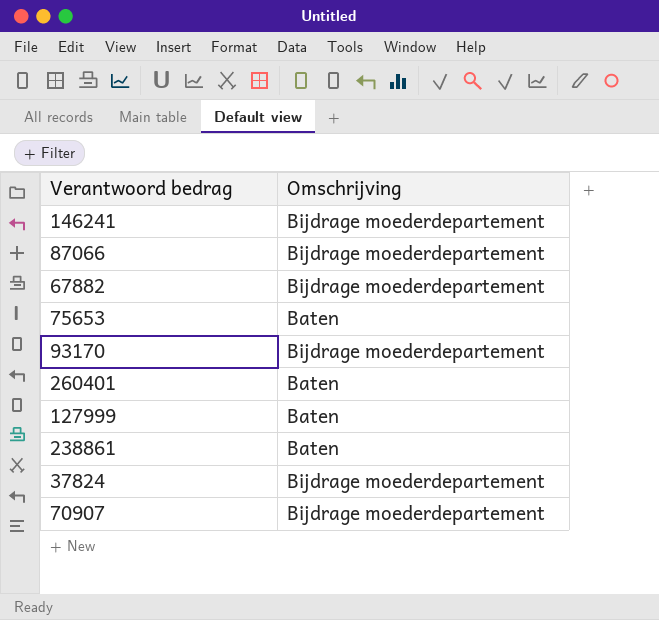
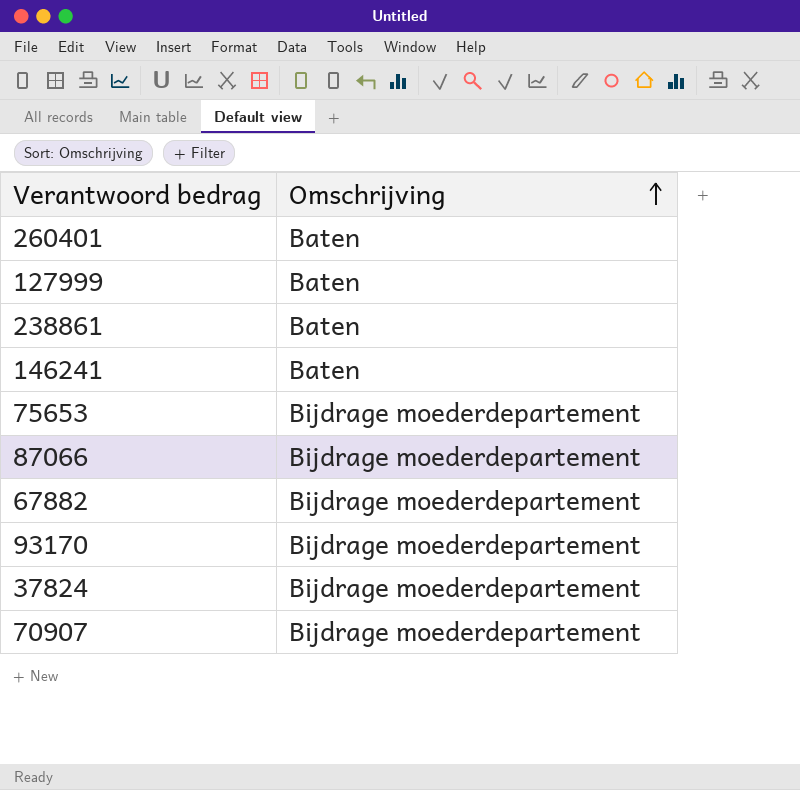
row order: none -> Omschrijving ascending
146241 | Omschrijving: Bijdrage moederdepartement -> Baten
75653 | Omschrijving: Baten -> Bijdrage moederdepartement

